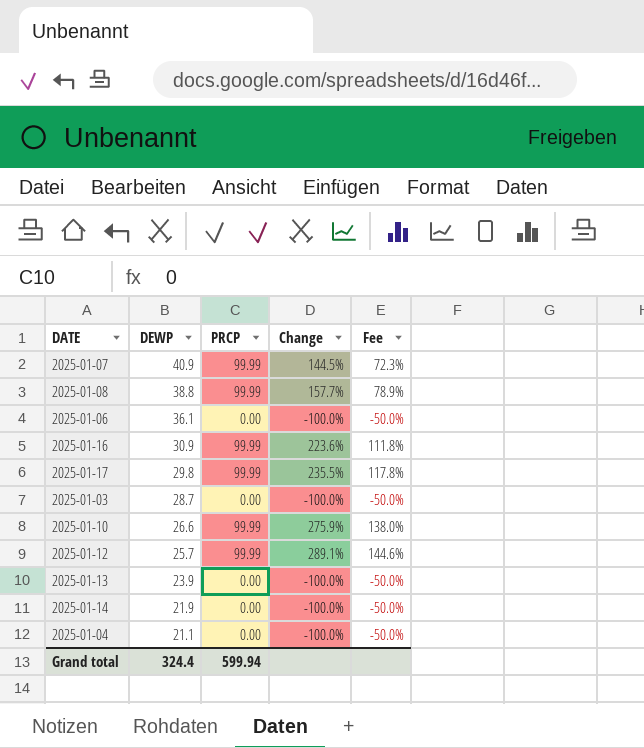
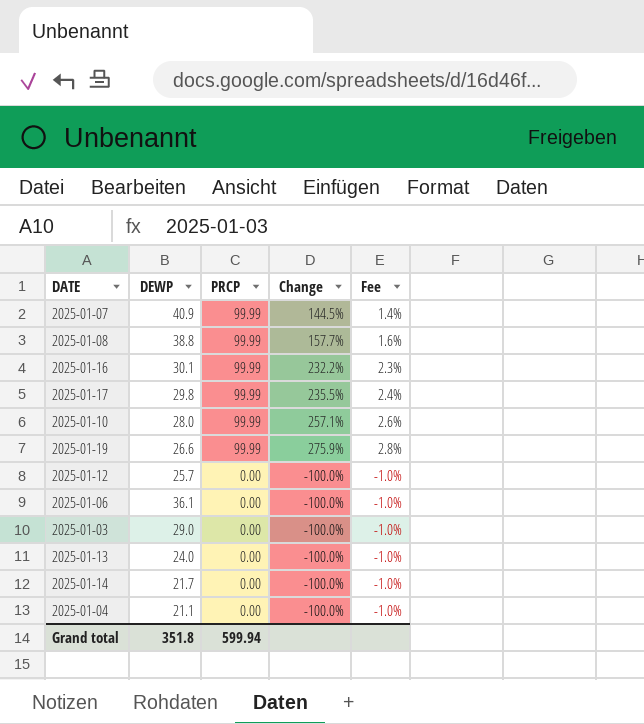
row order: DEWP descending -> PRCP descending
column Fee | formula: [Change] * 0.5 -> [Change] * 0.01
2025-01-16 | DEWP: 30.9 -> 30.1
2025-01-16 | Change: 223.6% -> 232.2%
2025-01-10 | DEWP: 26.6 -> 28.0
2025-01-10 | Change: 275.9% -> 257.1%
row 2025-01-19: none -> 26.6 | 99.99 | 275.9% | 2.8%
2025-01-12 | PRCP: 99.99 -> 0.00
2025-01-12 | Change: 289.1% -> -100.0%
2025-01-03 | DEWP: 28.7 -> 29.0
2025-01-13 | DEWP: 23.9 -> 24.0
2025-01-14 | DEWP: 21.9 -> 21.7
Grand total | DEWP: 324.4 -> 351.8

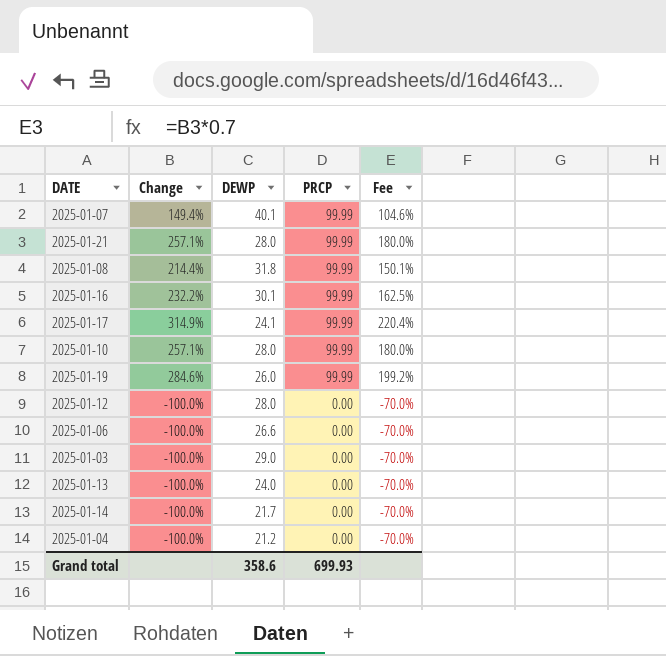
column Change | position: 4 -> 2
column Fee | formula: [Change] * 0.01 -> [Change] * 0.7
2025-01-07 | Change: 144.5% -> 149.4%
2025-01-07 | DEWP: 40.9 -> 40.1
row 2025-01-21: none -> 257.1% | 28.0 | 99.99 | 180.0%
2025-01-08 | Change: 157.7% -> 214.4%
2025-01-08 | DEWP: 38.8 -> 31.8
2025-01-17 | Change: 235.5% -> 314.9%
2025-01-17 | DEWP: 29.8 -> 24.1
2025-01-19 | Change: 275.9% -> 284.6%
2025-01-19 | DEWP: 26.6 -> 26.0
2025-01-12 | DEWP: 25.7 -> 28.0
2025-01-06 | DEWP: 36.1 -> 26.6
2025-01-04 | DEWP: 21.1 -> 21.2
Grand total | DEWP: 351.8 -> 358.6
Grand total | PRCP: 599.94 -> 699.93

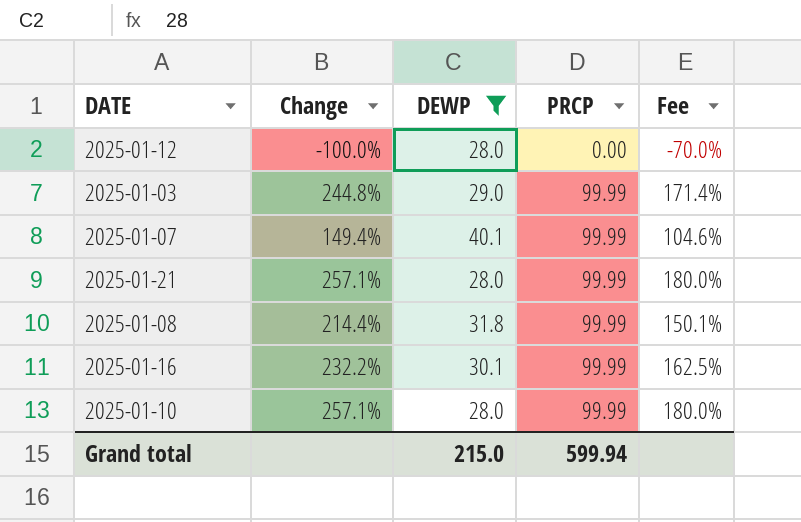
filter: none -> DEWP >= 28.0
row order: PRCP descending -> PRCP ascending
2025-01-03 | Change: -100.0% -> 244.8%
2025-01-03 | PRCP: 0.00 -> 99.99
2025-01-03 | Fee: -70.0% -> 171.4%
Grand total | DEWP: 358.6 -> 215.0
Grand total | PRCP: 699.93 -> 599.94

